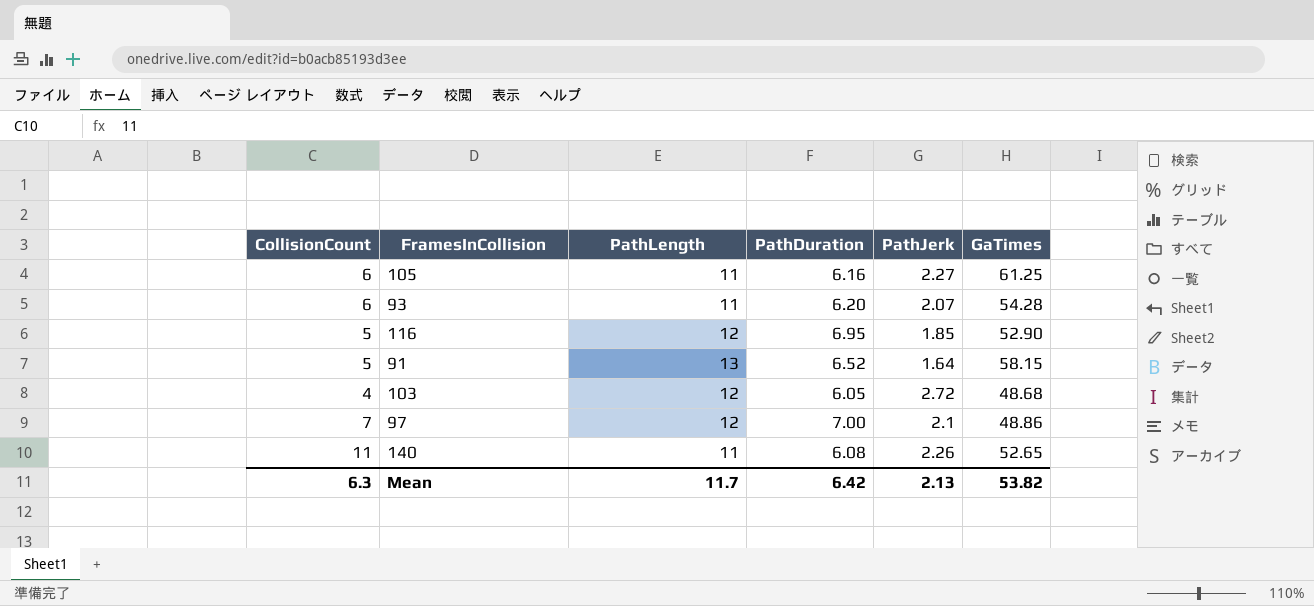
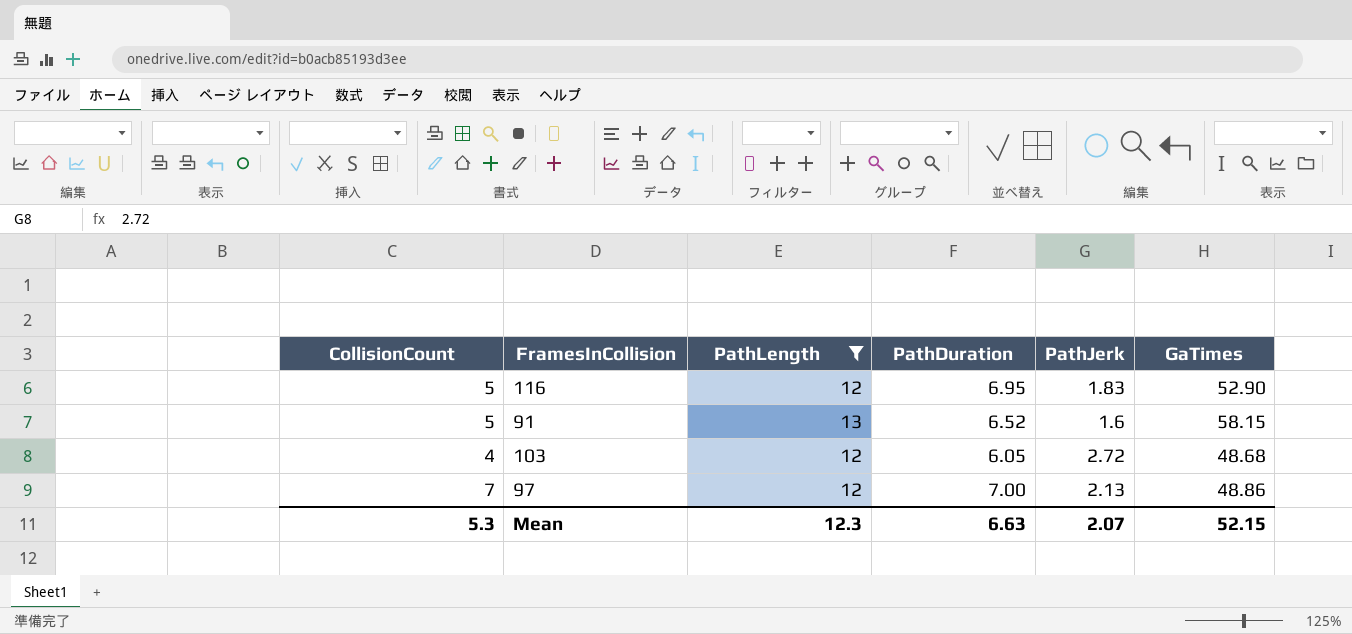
filter: none -> PathLength != 11
116 | PathJerk: 1.85 -> 1.83
91 | PathJerk: 1.64 -> 1.6
97 | PathJerk: 2.1 -> 2.13
Mean | CollisionCount: 6.3 -> 5.3
Mean | PathLength: 11.7 -> 12.3
Mean | PathDuration: 6.42 -> 6.63
Mean | PathJerk: 2.13 -> 2.07
Mean | GaTimes: 53.82 -> 52.15

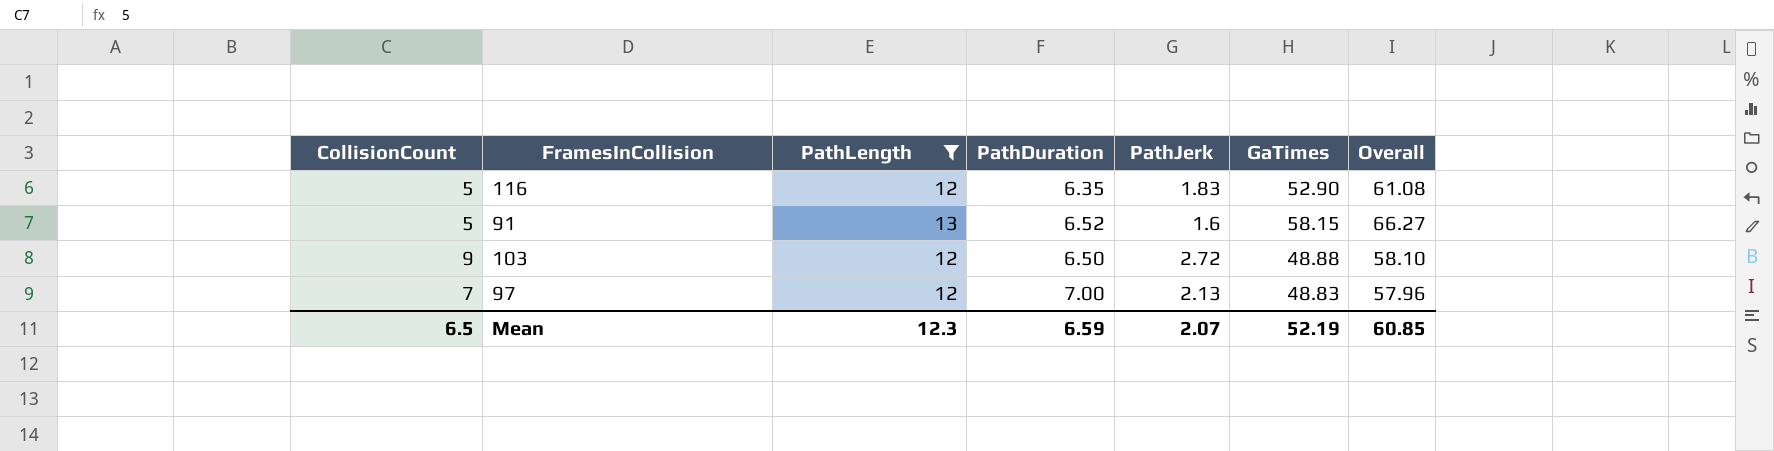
column Overall | formula: none -> [PathDuration] + [PathJerk] + [GaTimes]
116 | PathDuration: 6.95 -> 6.35
103 | CollisionCount: 4 -> 9
103 | PathDuration: 6.05 -> 6.50
103 | GaTimes: 48.68 -> 48.88
97 | GaTimes: 48.86 -> 48.83
Mean | CollisionCount: 5.3 -> 6.5
Mean | PathDuration: 6.63 -> 6.59
Mean | GaTimes: 52.15 -> 52.19

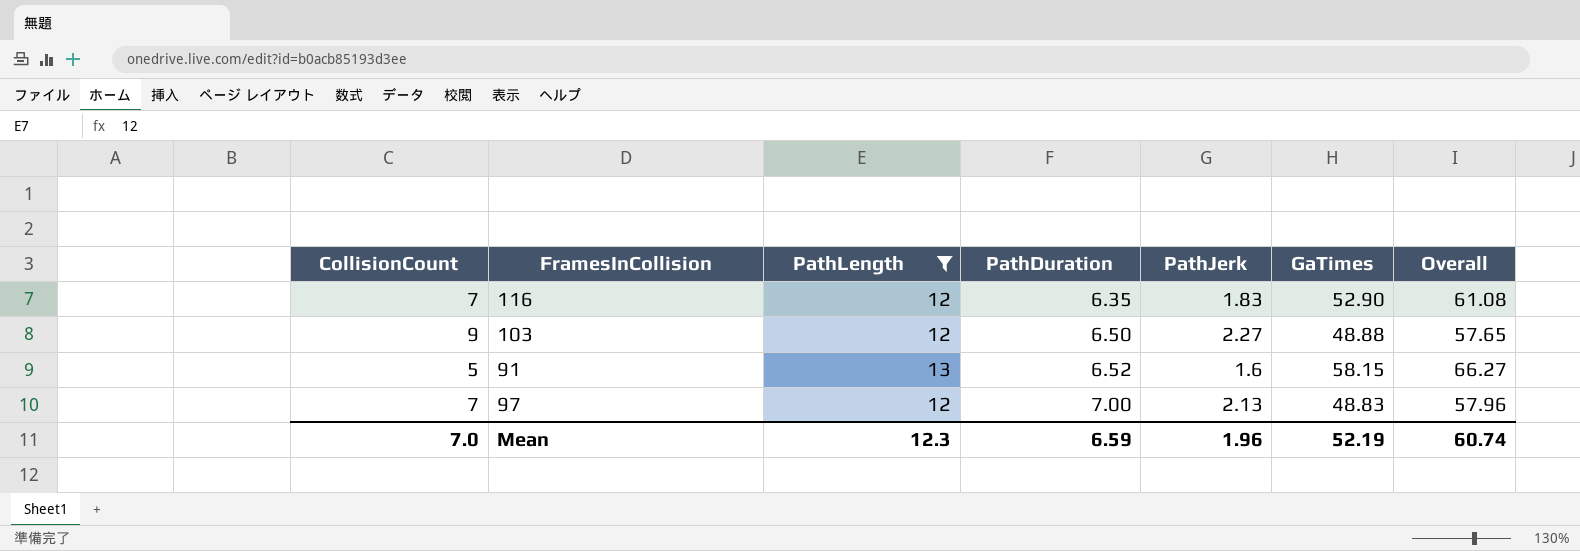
row order: none -> PathDuration ascending
116 | CollisionCount: 5 -> 7
103 | PathJerk: 2.72 -> 2.27
103 | Overall: 58.10 -> 57.65
Mean | CollisionCount: 6.5 -> 7.0
Mean | PathJerk: 2.07 -> 1.96
Mean | Overall: 60.85 -> 60.74

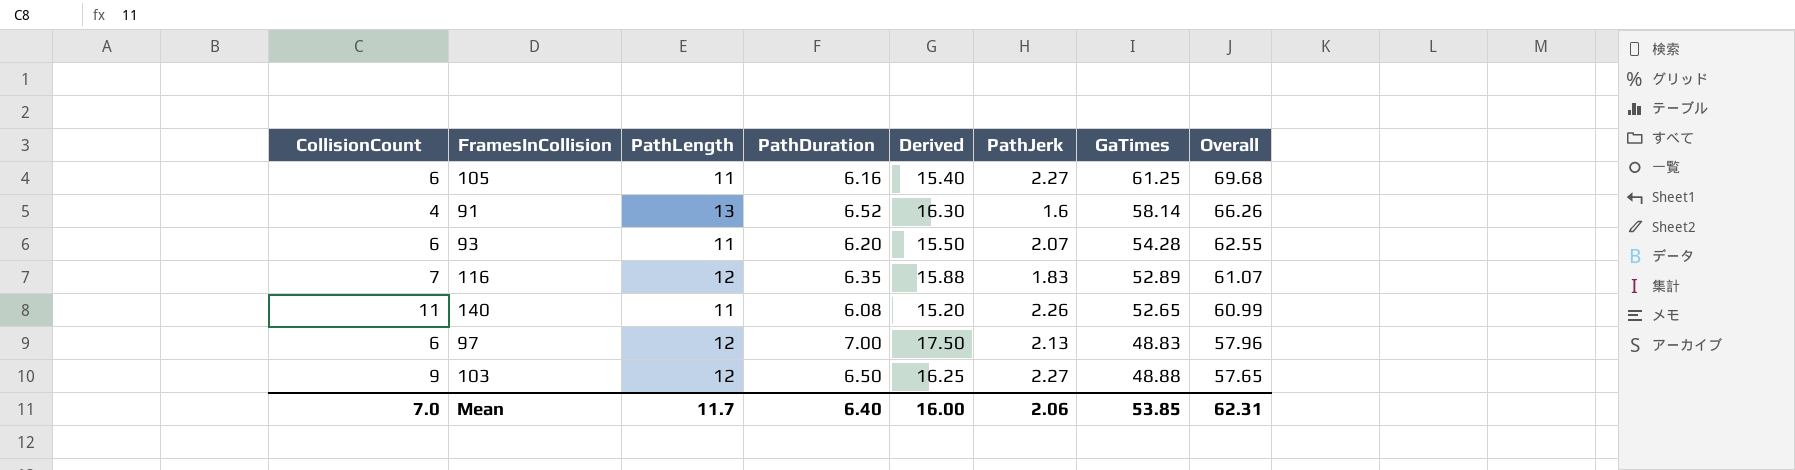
filter: PathLength != 11 -> none
row order: PathDuration ascending -> Overall descending
column Derived | formula: none -> [PathDuration] * 2.5
91 | CollisionCount: 5 -> 4
91 | GaTimes: 58.15 -> 58.14
91 | Overall: 66.27 -> 66.26
116 | GaTimes: 52.90 -> 52.89
116 | Overall: 61.08 -> 61.07
97 | CollisionCount: 7 -> 6
Mean | PathLength: 12.3 -> 11.7
Mean | PathDuration: 6.59 -> 6.40
Mean | PathJerk: 1.96 -> 2.06
Mean | GaTimes: 52.19 -> 53.85
Mean | Overall: 60.74 -> 62.31

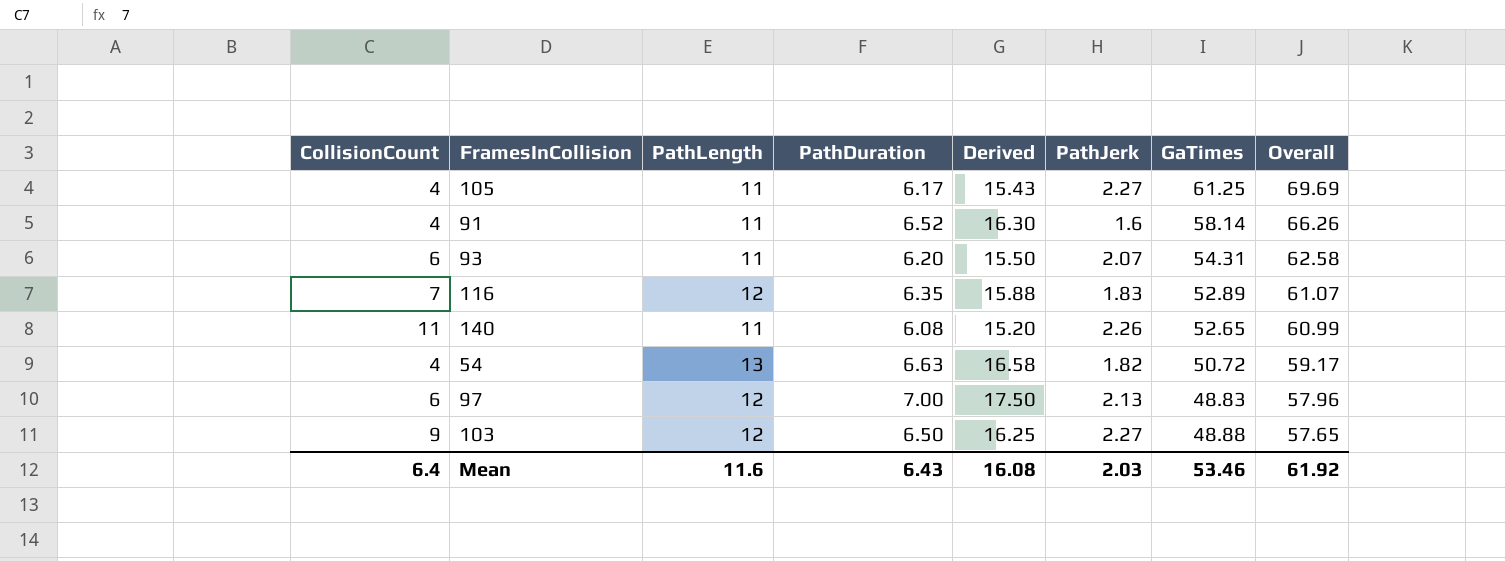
105 | CollisionCount: 6 -> 4
105 | PathDuration: 6.16 -> 6.17
105 | Derived: 15.40 -> 15.43
105 | Overall: 69.68 -> 69.69
91 | PathLength: 13 -> 11
93 | GaTimes: 54.28 -> 54.31
93 | Overall: 62.55 -> 62.58
row 54: none -> 4 | 13 | 6.63 | 16.58 | 1.82 | 50.72 | 59.17
Mean | CollisionCount: 7.0 -> 6.4
Mean | PathLength: 11.7 -> 11.6
Mean | PathDuration: 6.40 -> 6.43
Mean | Derived: 16.00 -> 16.08
Mean | PathJerk: 2.06 -> 2.03
Mean | GaTimes: 53.85 -> 53.46
Mean | Overall: 62.31 -> 61.92

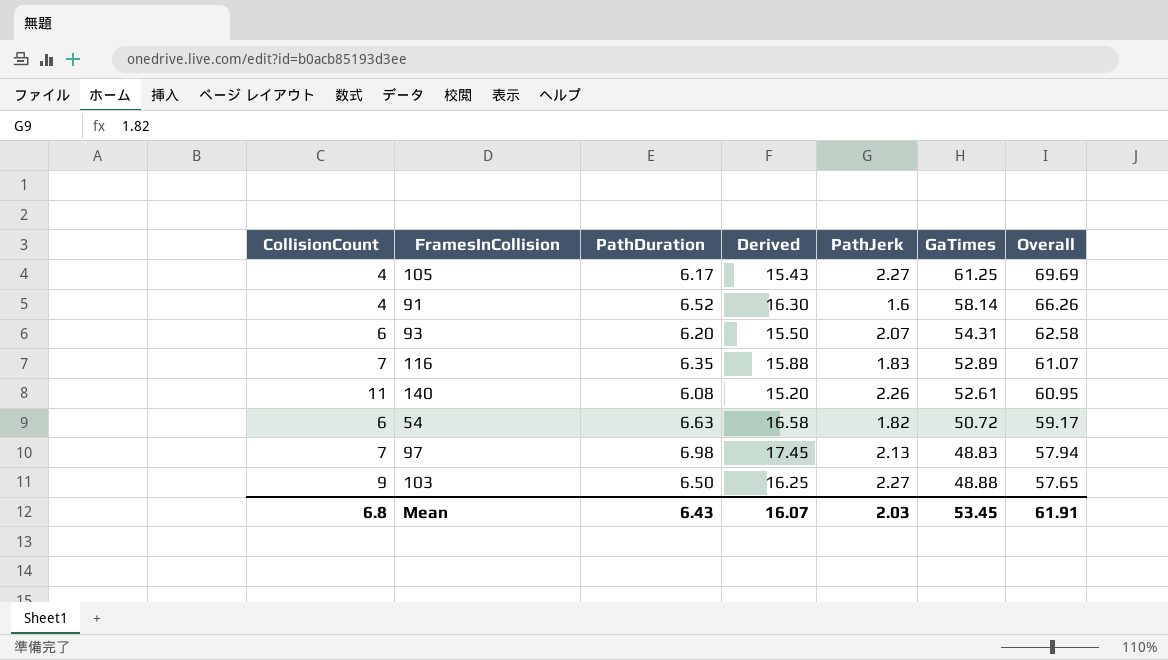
column PathLength | position: 3 -> none
140 | GaTimes: 52.65 -> 52.61
140 | Overall: 60.99 -> 60.95
54 | CollisionCount: 4 -> 6
97 | CollisionCount: 6 -> 7
97 | PathDuration: 7.00 -> 6.98
97 | Derived: 17.50 -> 17.45
97 | Overall: 57.96 -> 57.94
Mean | CollisionCount: 6.4 -> 6.8
Mean | Derived: 16.08 -> 16.07
Mean | GaTimes: 53.46 -> 53.45
Mean | Overall: 61.92 -> 61.91

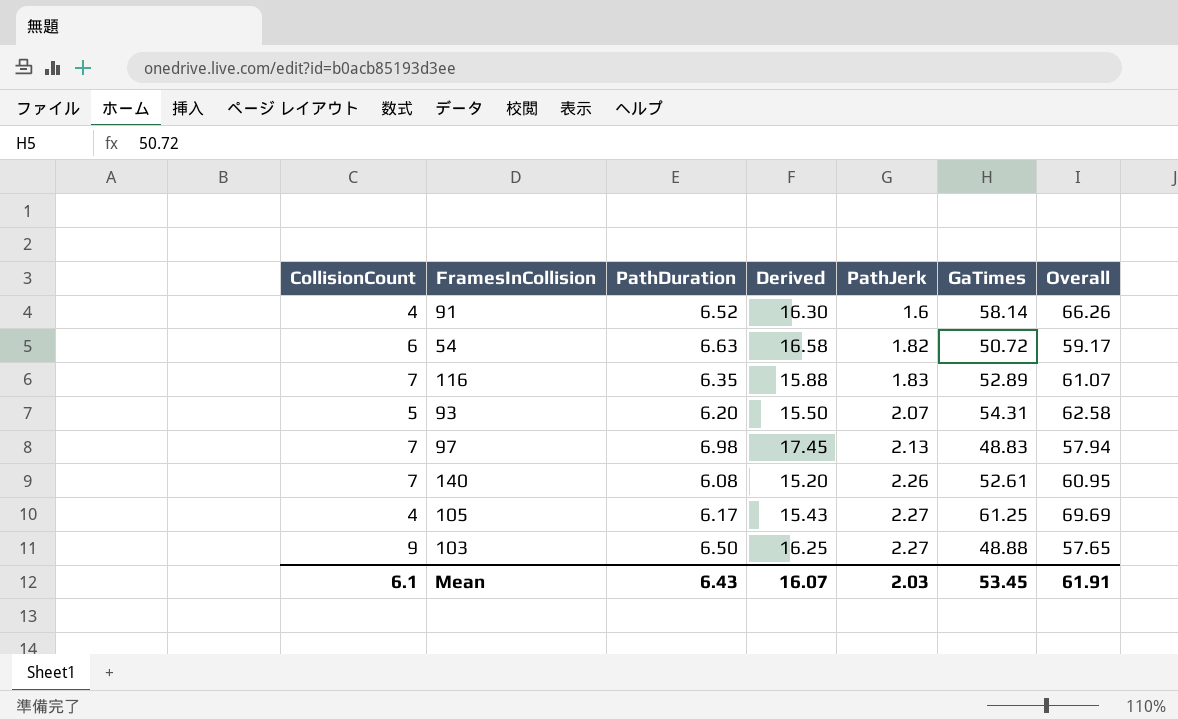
row order: Overall descending -> PathJerk ascending
93 | CollisionCount: 6 -> 5
140 | CollisionCount: 11 -> 7
Mean | CollisionCount: 6.8 -> 6.1

